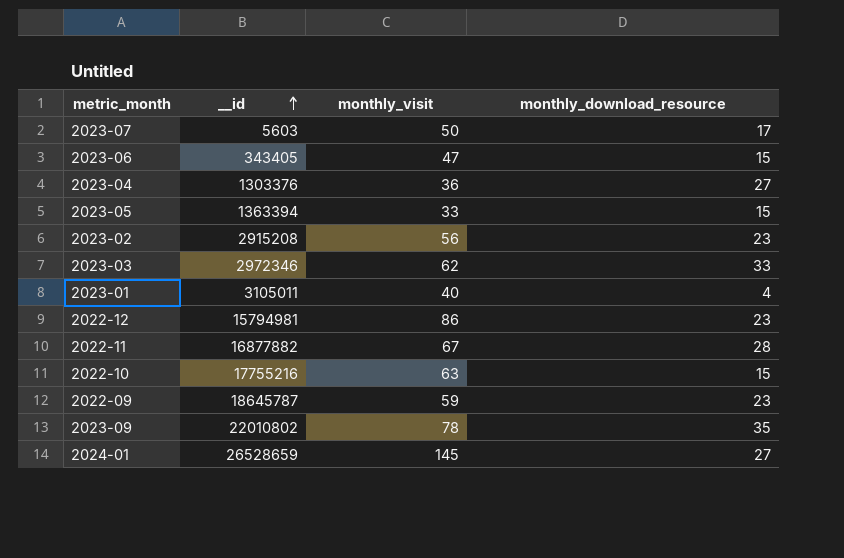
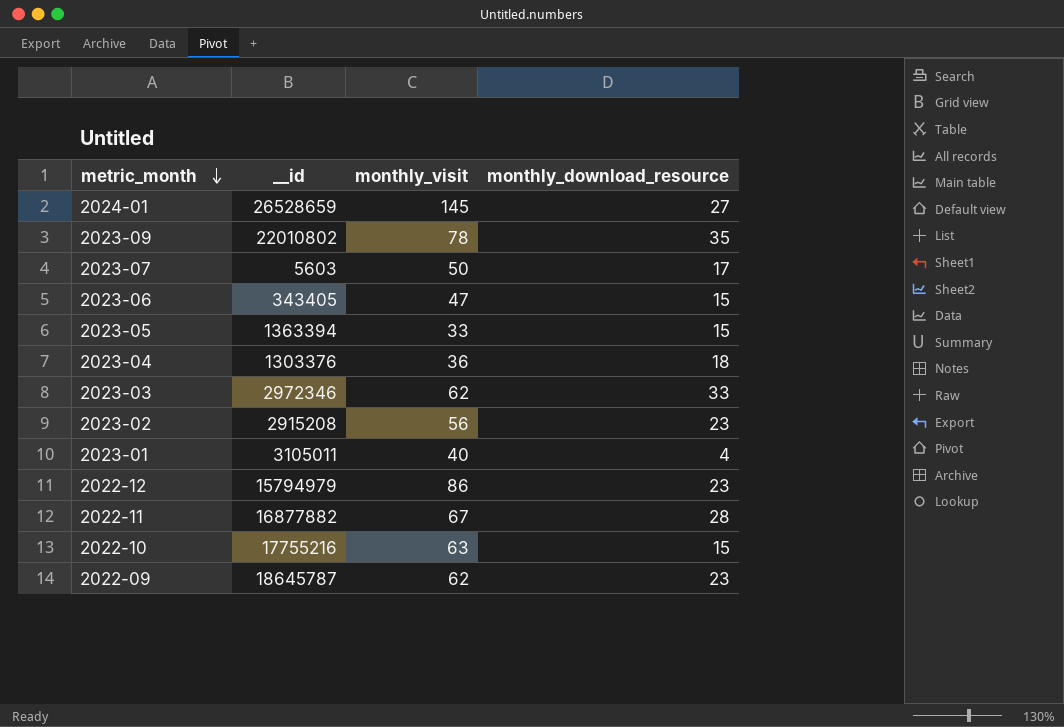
row order: __id ascending -> metric_month descending
2023-04 | monthly_download_resource: 27 -> 18
2022-12 | __id: 15794981 -> 15794979
2022-09 | monthly_visit: 59 -> 62

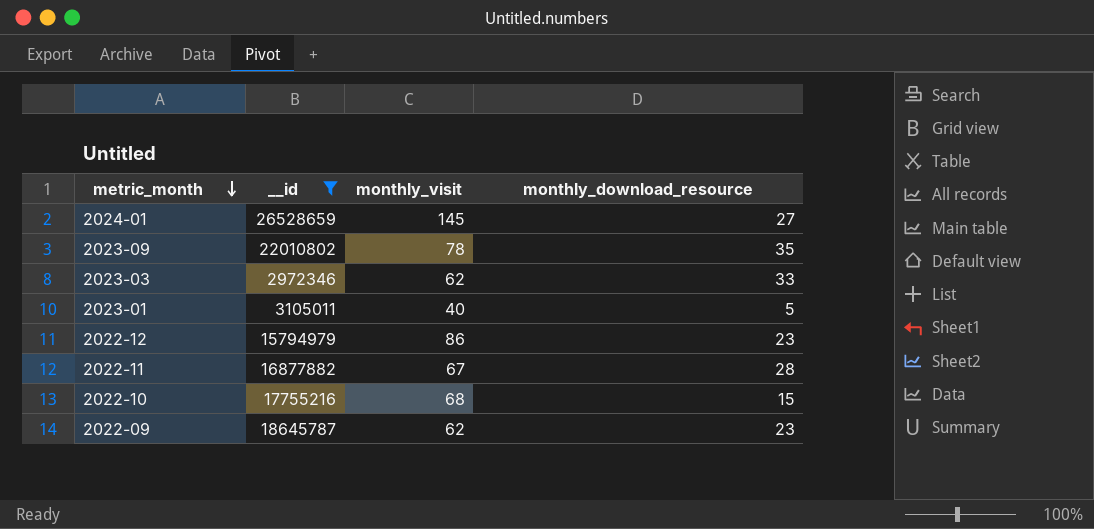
filter: none -> __id >= 2972346
2023-01 | monthly_download_resource: 4 -> 5
2022-10 | monthly_visit: 63 -> 68

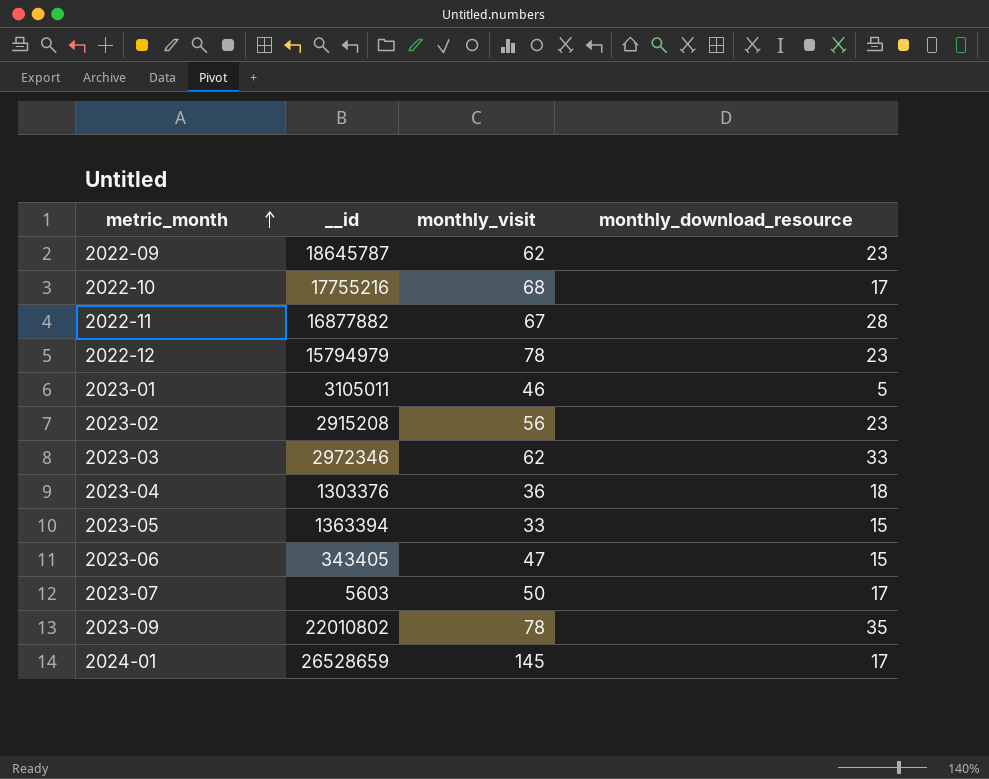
filter: __id >= 2972346 -> none
row order: metric_month descending -> metric_month ascending
2022-10 | monthly_download_resource: 15 -> 17
2022-12 | monthly_visit: 86 -> 78
2023-01 | monthly_visit: 40 -> 46
2024-01 | monthly_download_resource: 27 -> 17

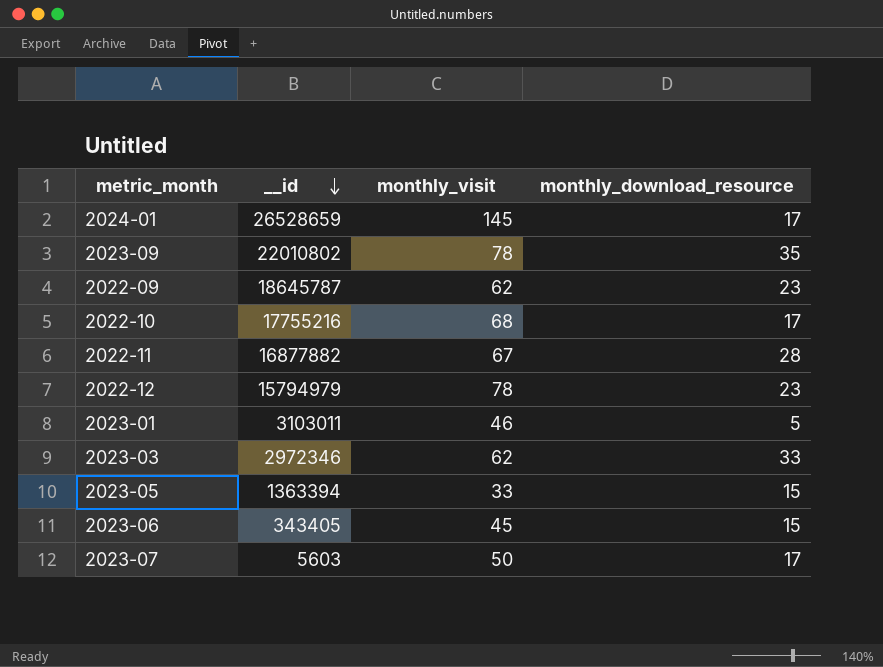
row order: metric_month ascending -> __id descending
row 2023-02: 2915208 | 56 | 23 -> none
row 2023-04: 1303376 | 36 | 18 -> none
2023-01 | __id: 3105011 -> 3103011
2023-06 | monthly_visit: 47 -> 45

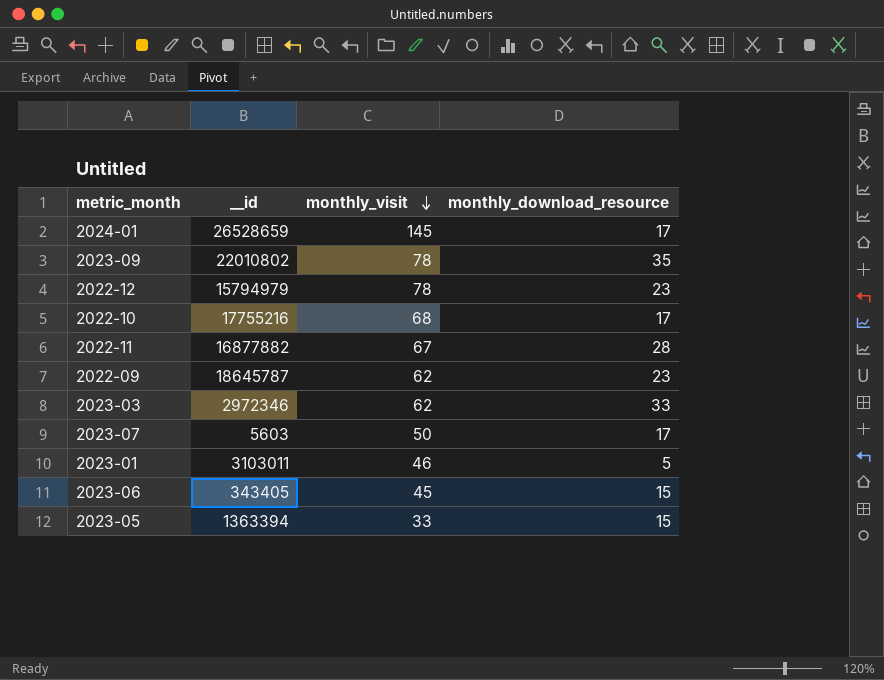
row order: __id descending -> monthly_visit descending

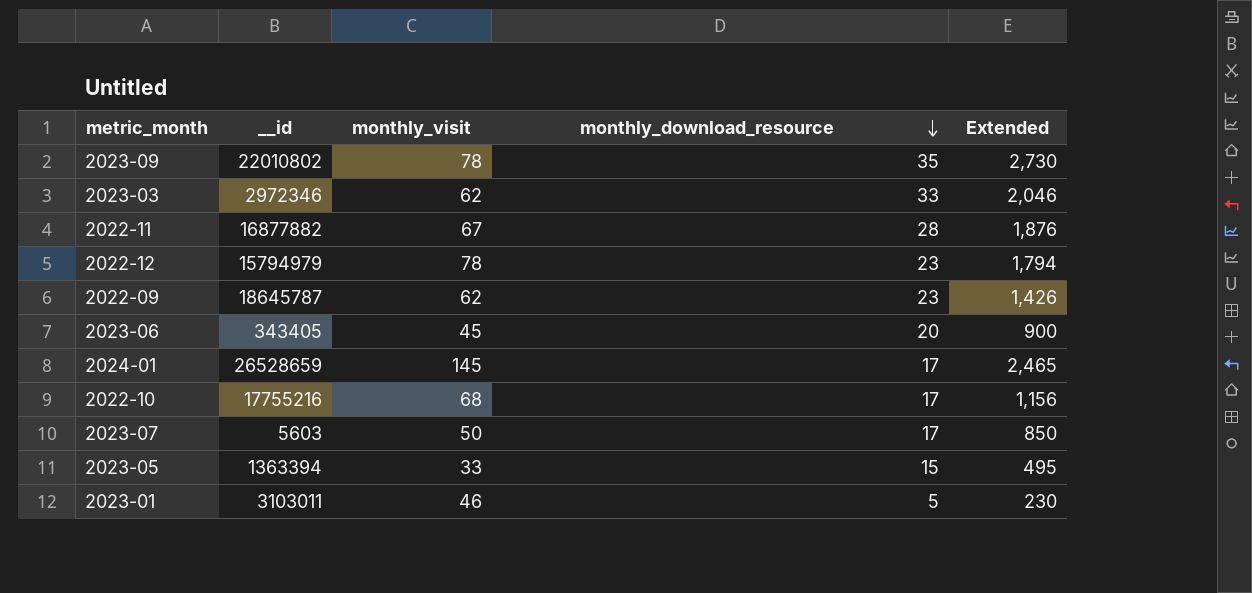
row order: monthly_visit descending -> monthly_download_resource descending
column Extended | formula: none -> [monthly_visit] * [monthly_download_resource]
2023-06 | monthly_download_resource: 15 -> 20

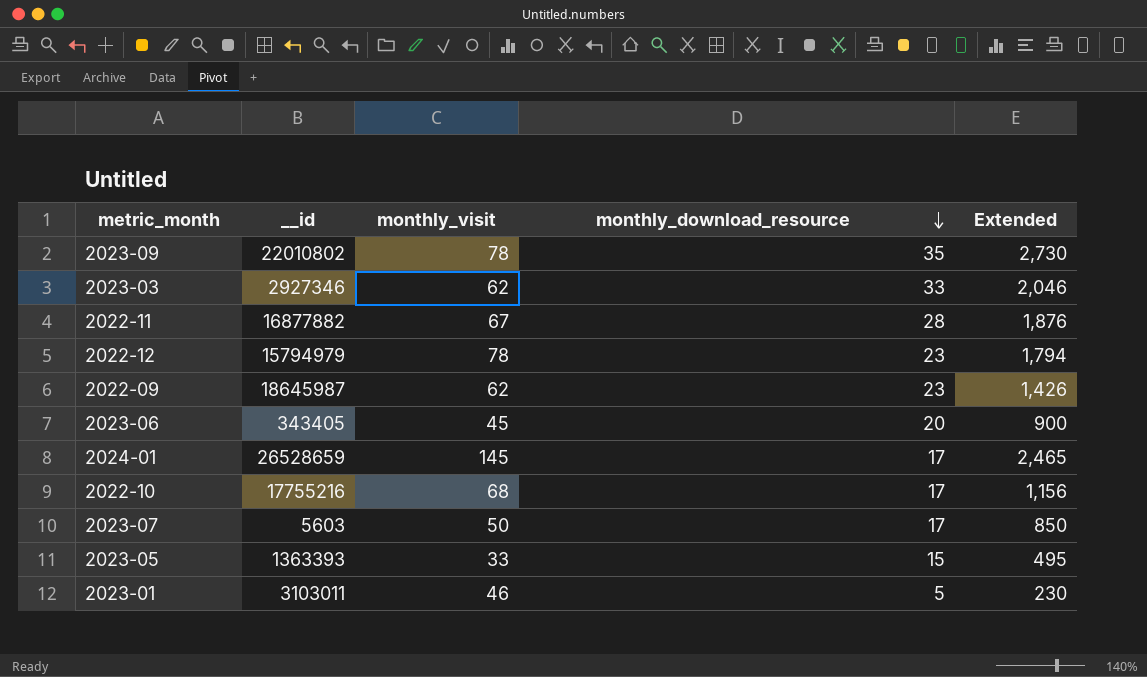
2023-03 | __id: 2972346 -> 2927346
2022-09 | __id: 18645787 -> 18645987
2023-05 | __id: 1363394 -> 1363393

